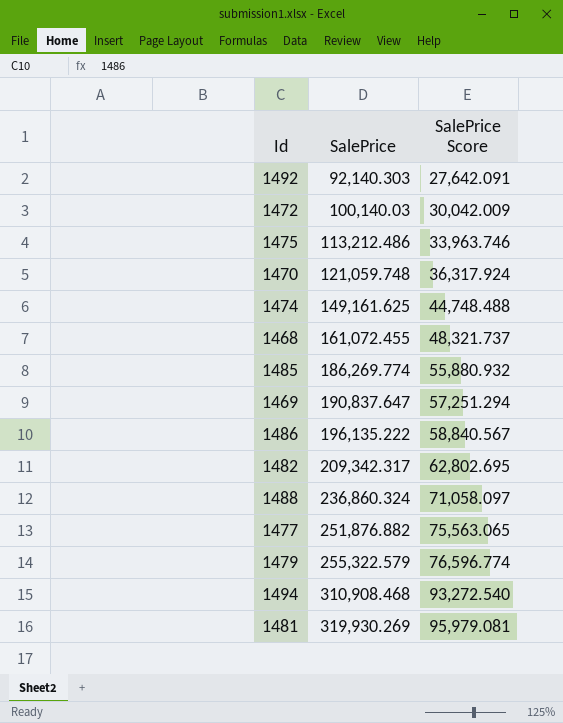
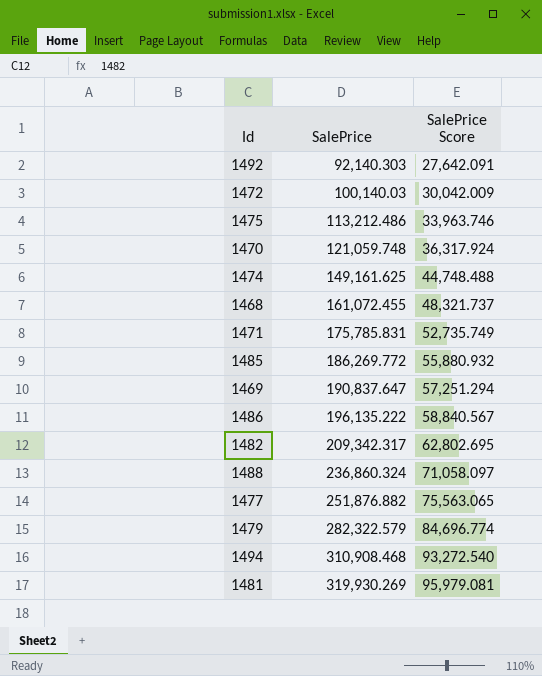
row 1471: none -> 175,785.831 | 52,735.749
1485 | SalePrice: 186,269.774 -> 186,269.772
1479 | SalePrice: 255,322.579 -> 282,322.579
1479 | SalePrice Score: 76,596.774 -> 84,696.774

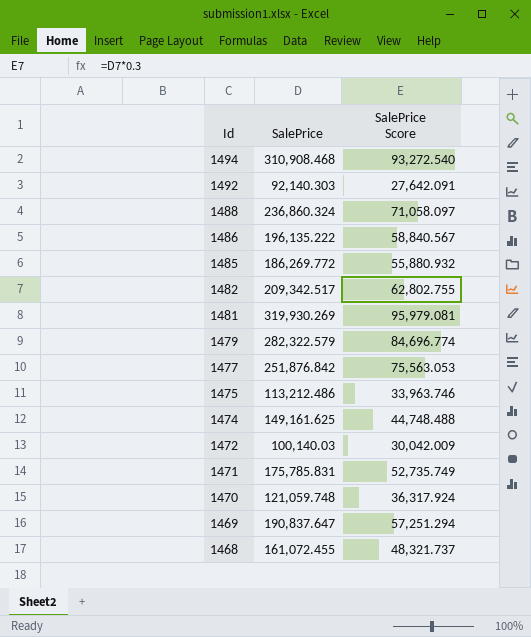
row order: SalePrice ascending -> Id descending
1482 | SalePrice: 209,342.317 -> 209,342.517
1482 | SalePrice Score: 62,802.695 -> 62,802.755
1477 | SalePrice: 251,876.882 -> 251,876.842
1477 | SalePrice Score: 75,563.065 -> 75,563.053

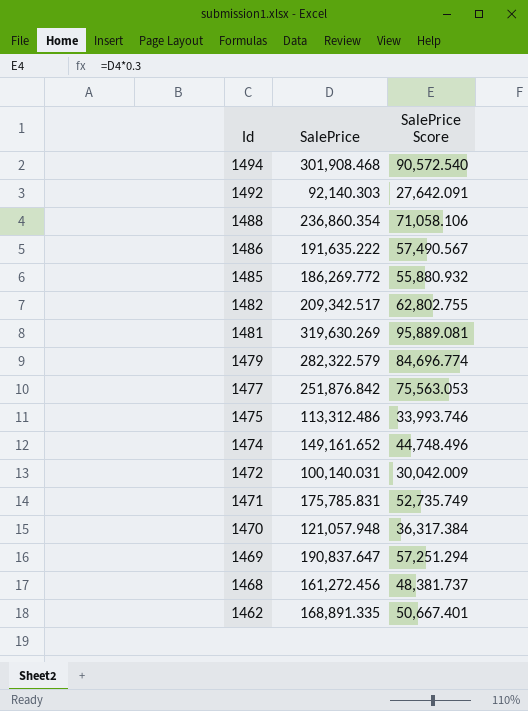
1494 | SalePrice: 310,908.468 -> 301,908.468
1494 | SalePrice Score: 93,272.540 -> 90,572.540
1488 | SalePrice: 236,860.324 -> 236,860.354
1488 | SalePrice Score: 71,058.097 -> 71,058.106
1486 | SalePrice: 196,135.222 -> 191,635.222
1486 | SalePrice Score: 58,840.567 -> 57,490.567
1481 | SalePrice: 319,930.269 -> 319,630.269
1481 | SalePrice Score: 95,979.081 -> 95,889.081
1475 | SalePrice: 113,212.486 -> 113,312.486
1475 | SalePrice Score: 33,963.746 -> 33,993.746
1474 | SalePrice: 149,161.625 -> 149,161.652
1474 | SalePrice Score: 44,748.488 -> 44,748.496
1472 | SalePrice: 100,140.03 -> 100,140.031
1470 | SalePrice: 121,059.748 -> 121,057.948
1470 | SalePrice Score: 36,317.924 -> 36,317.384
1468 | SalePrice: 161,072.455 -> 161,272.456
1468 | SalePrice Score: 48,321.737 -> 48,381.737
row 1462: none -> 168,891.335 | 50,667.401

